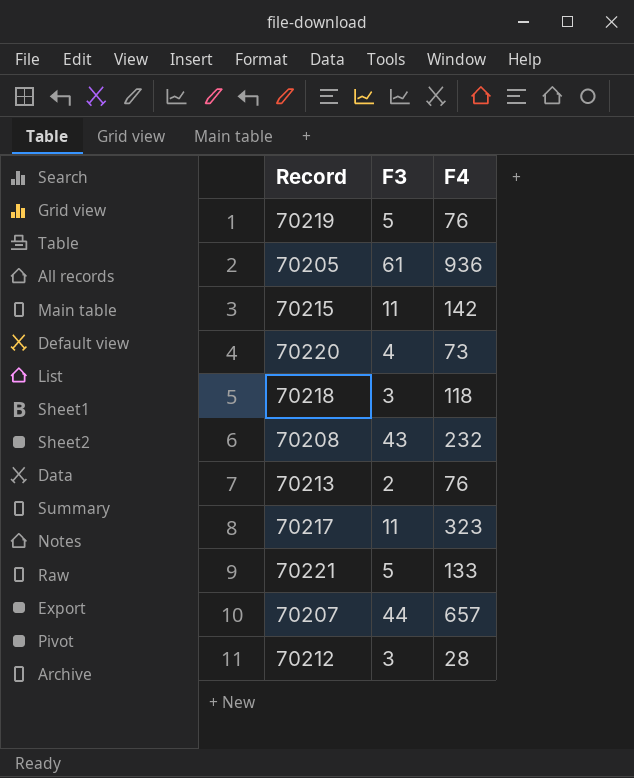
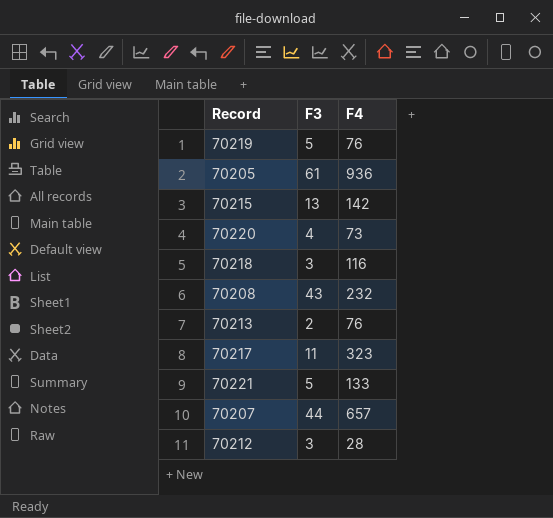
70215 | F3: 11 -> 13
70218 | F4: 118 -> 116

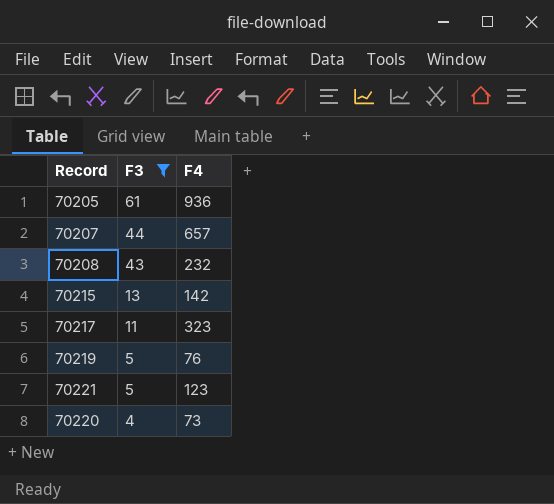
filter: none -> F3 >= 4
row order: none -> F3 descending
70221 | F4: 133 -> 123

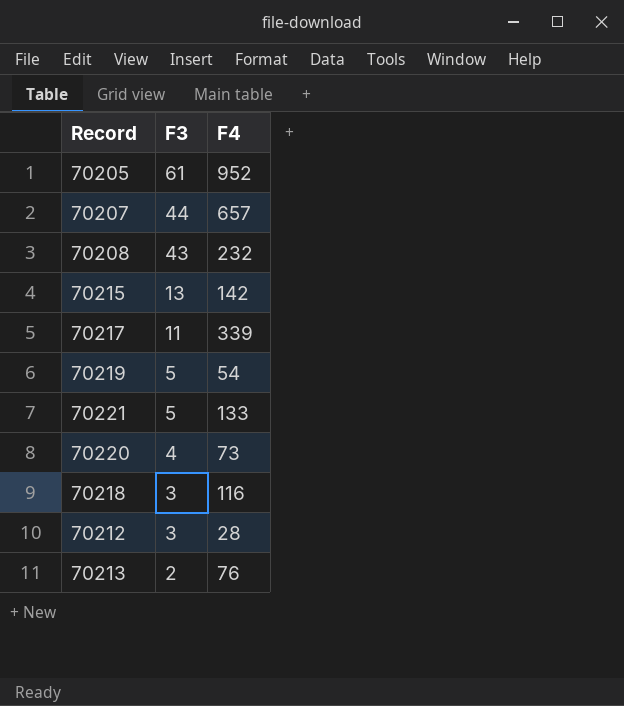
filter: F3 >= 4 -> none
70205 | F4: 936 -> 952
70217 | F4: 323 -> 339
70219 | F4: 76 -> 54
70221 | F4: 123 -> 133

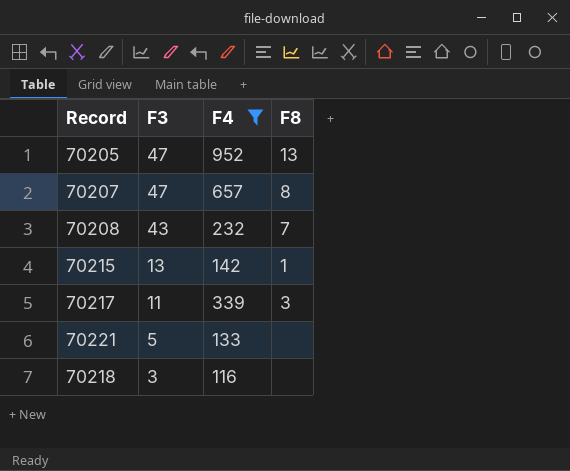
filter: none -> F4 >= 116
column F8 | position: none -> 4
70205 | F3: 61 -> 47
70207 | F3: 44 -> 47

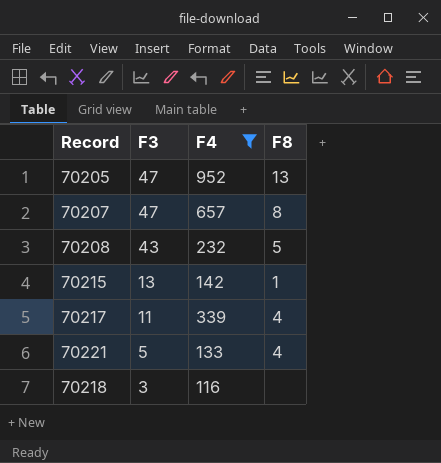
70208 | F8: 7 -> 5
70217 | F8: 3 -> 4
70221 | F8: none -> 4

